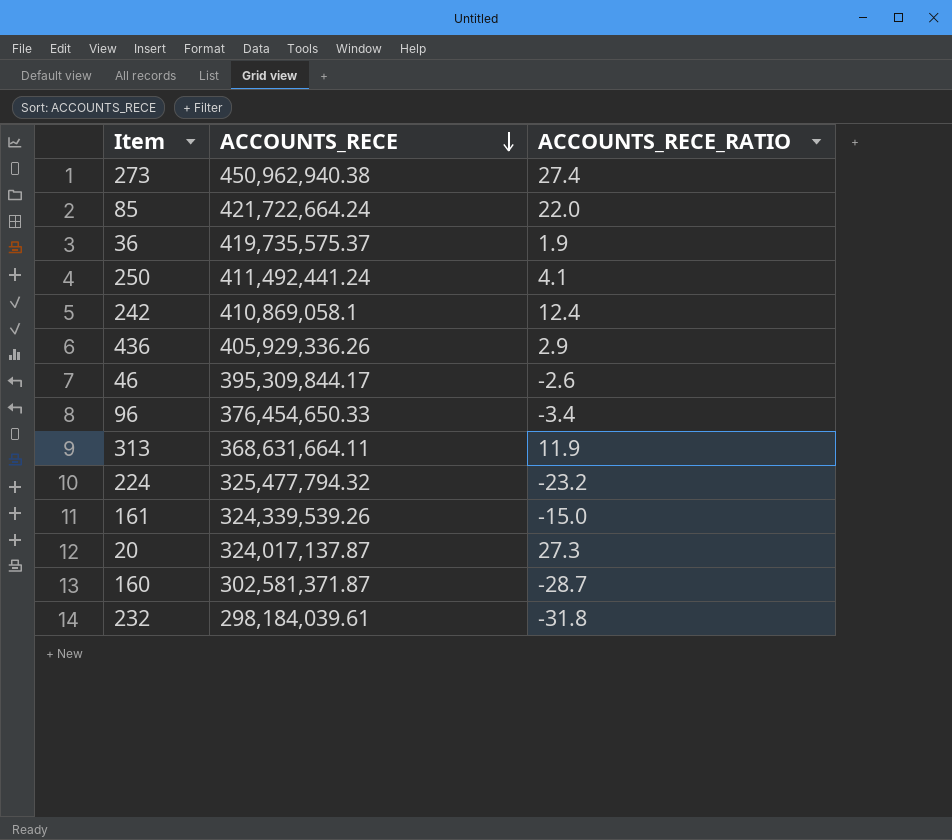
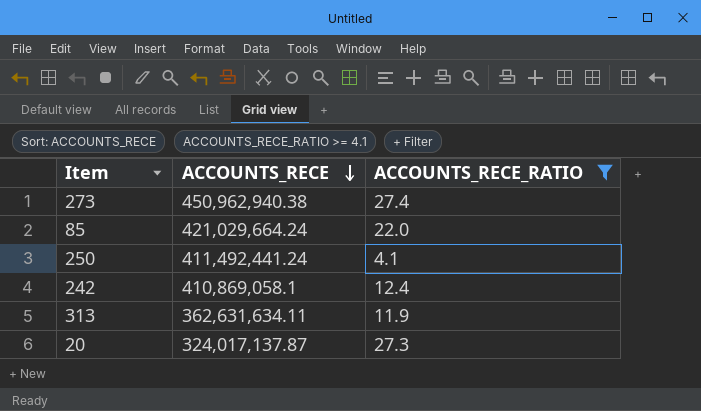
filter: none -> ACCOUNTS_RECE_RATIO >= 4.1
85 | ACCOUNTS_RECE: 421,722,664.24 -> 421,029,664.24
313 | ACCOUNTS_RECE: 368,631,664.11 -> 362,631,634.11

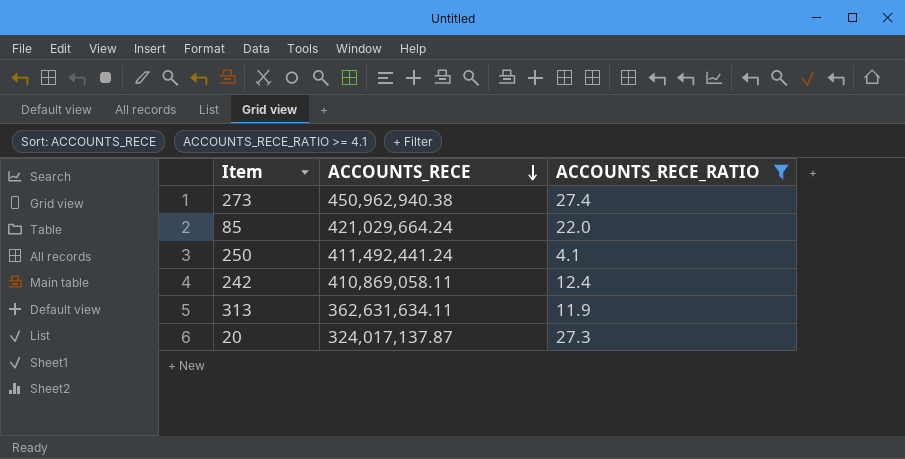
242 | ACCOUNTS_RECE: 410,869,058.1 -> 410,869,058.11

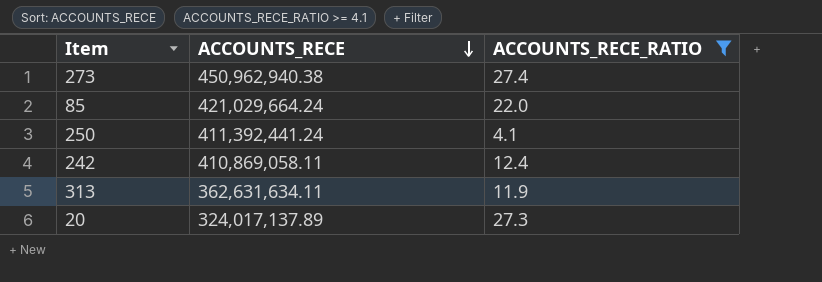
250 | ACCOUNTS_RECE: 411,492,441.24 -> 411,392,441.24
20 | ACCOUNTS_RECE: 324,017,137.87 -> 324,017,137.89

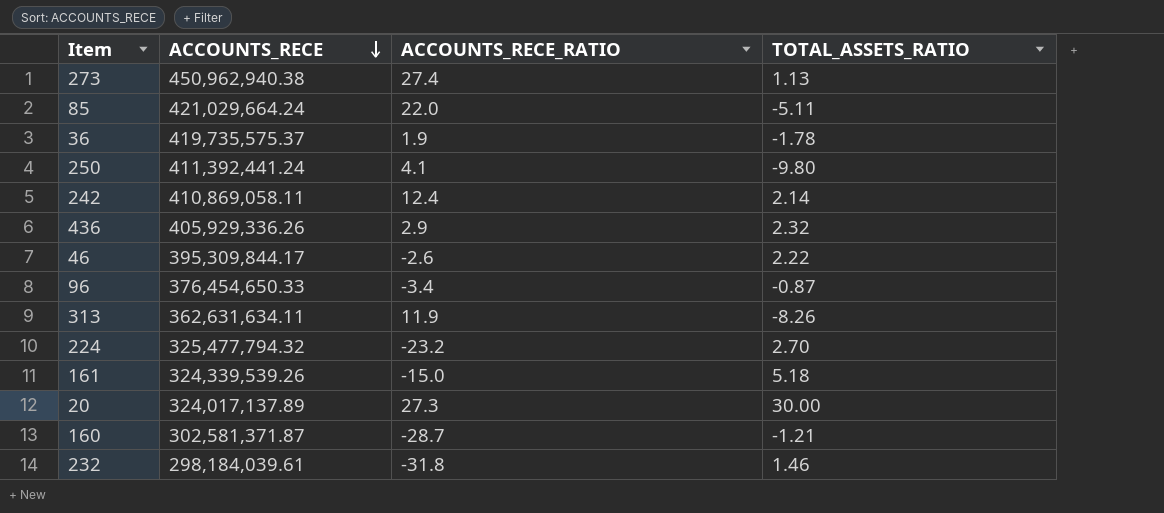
filter: ACCOUNTS_RECE_RATIO >= 4.1 -> none
column TOTAL_ASSETS_RATIO | position: none -> 4

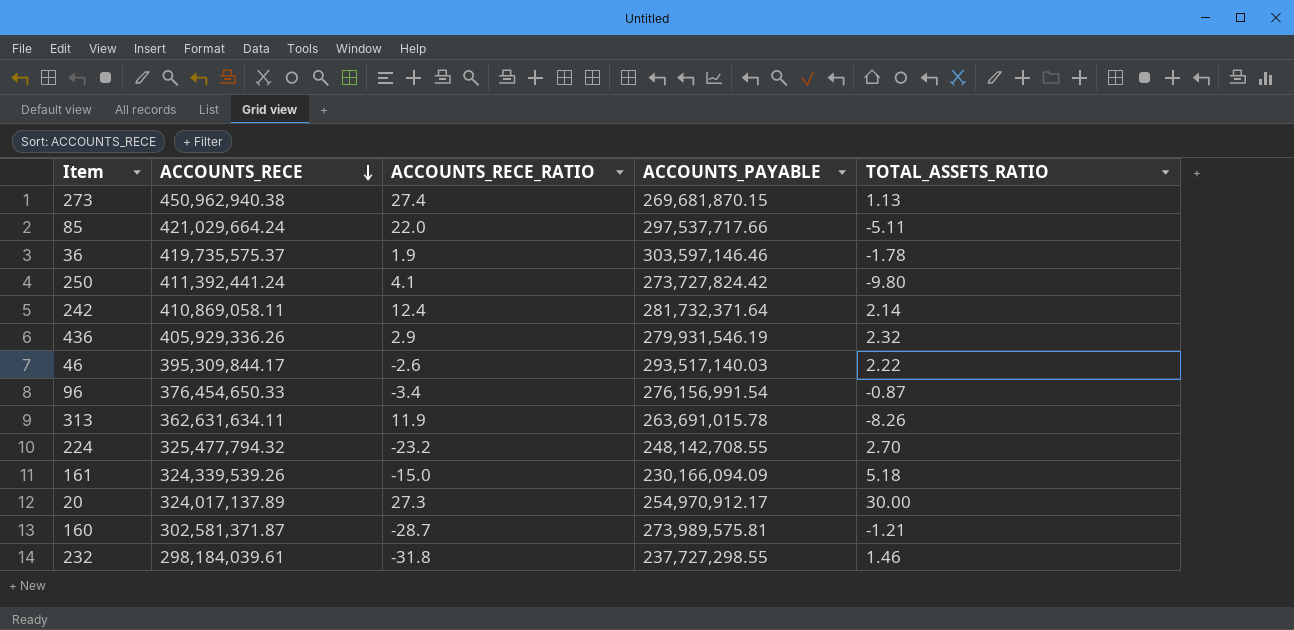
column ACCOUNTS_PAYABLE | position: none -> 4

